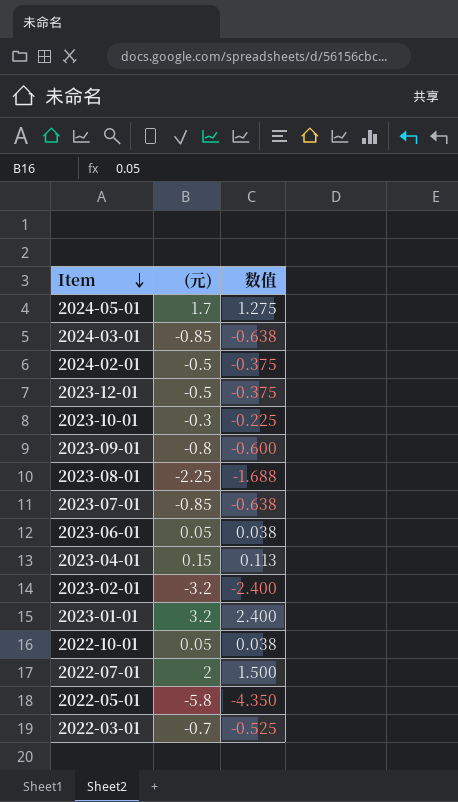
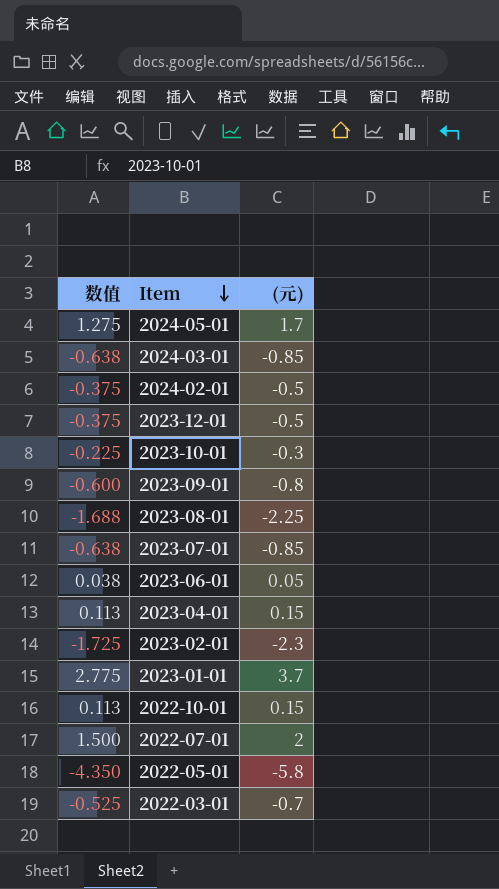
column 数值 | position: 3 -> 1
2023-02-01 | 数值: -2.400 -> -1.725
2023-02-01 | (元): -3.2 -> -2.3
2023-01-01 | 数值: 2.400 -> 2.775
2023-01-01 | (元): 3.2 -> 3.7
2022-10-01 | 数值: 0.038 -> 0.113
2022-10-01 | (元): 0.05 -> 0.15

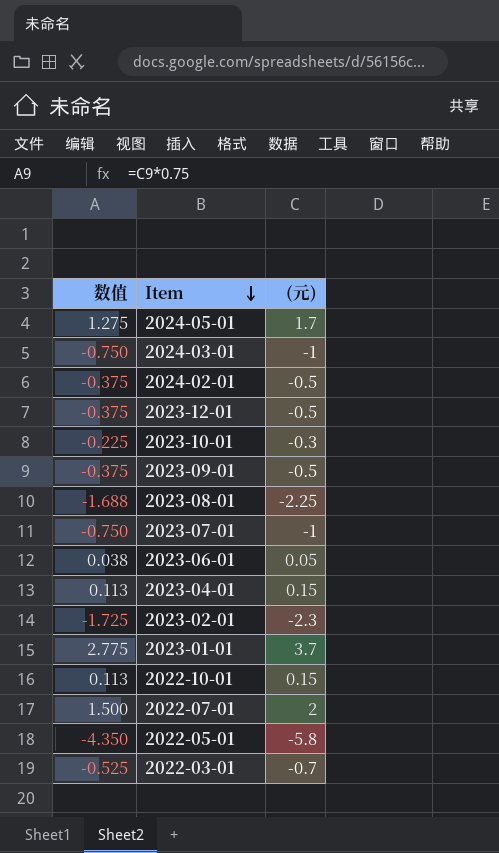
2024-03-01 | 数值: -0.638 -> -0.750
2024-03-01 | (元): -0.85 -> -1
2023-09-01 | 数值: -0.600 -> -0.375
2023-09-01 | (元): -0.8 -> -0.5
2023-07-01 | 数值: -0.638 -> -0.750
2023-07-01 | (元): -0.85 -> -1

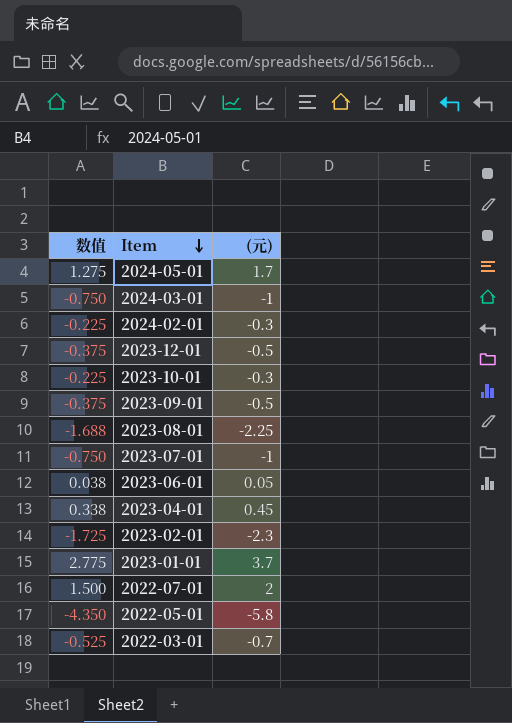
row 2022-10-01: 0.113 | 0.15 -> none
2024-02-01 | 数值: -0.375 -> -0.225
2024-02-01 | (元): -0.5 -> -0.3
2023-04-01 | 数值: 0.113 -> 0.338
2023-04-01 | (元): 0.15 -> 0.45

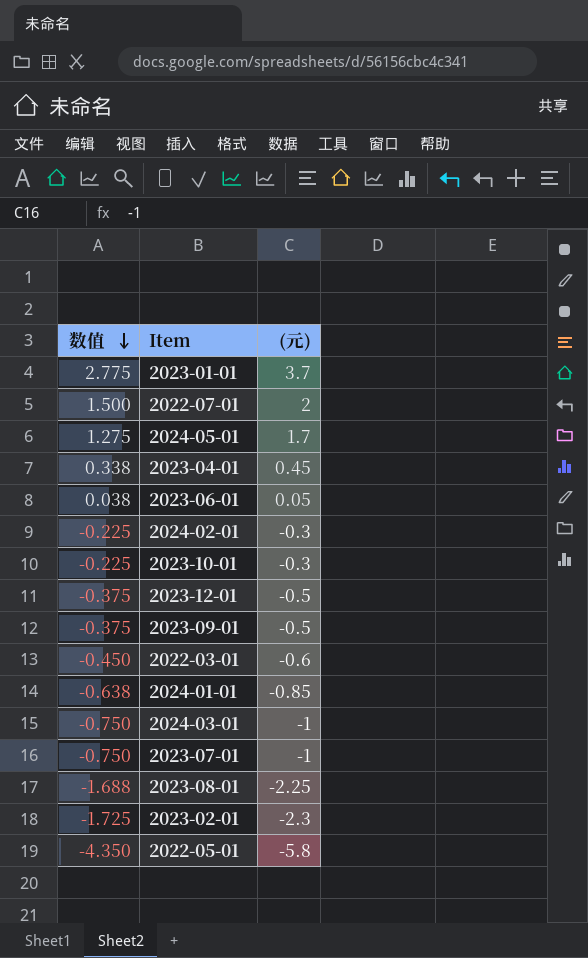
row order: Item descending -> 数值 descending
2022-03-01 | 数值: -0.525 -> -0.450
2022-03-01 | (元): -0.7 -> -0.6
row 2024-01-01: none -> -0.638 | -0.85

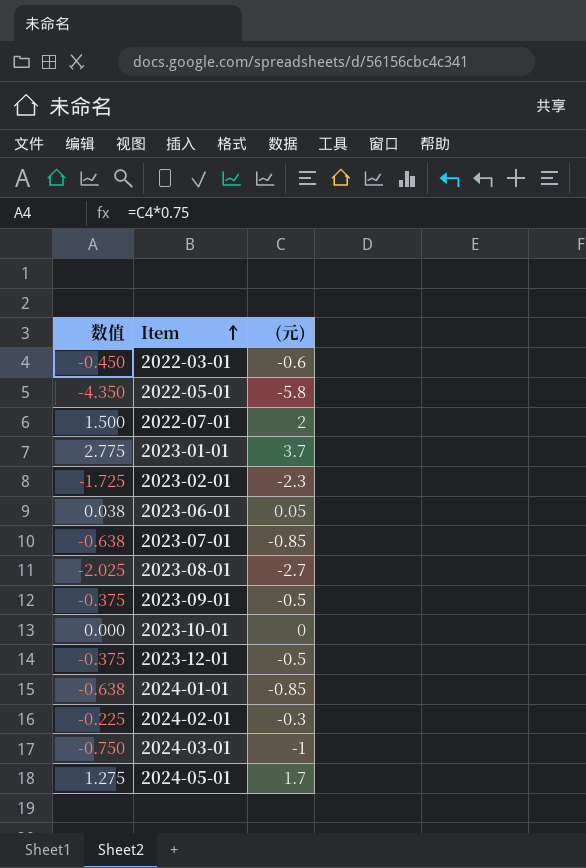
row order: 数值 descending -> Item ascending
row 2023-04-01: 0.338 | 0.45 -> none
2023-07-01 | 数值: -0.750 -> -0.638
2023-07-01 | (元): -1 -> -0.85
2023-08-01 | 数值: -1.688 -> -2.025
2023-08-01 | (元): -2.25 -> -2.7
2023-10-01 | 数值: -0.225 -> 0.000
2023-10-01 | (元): -0.3 -> 0

